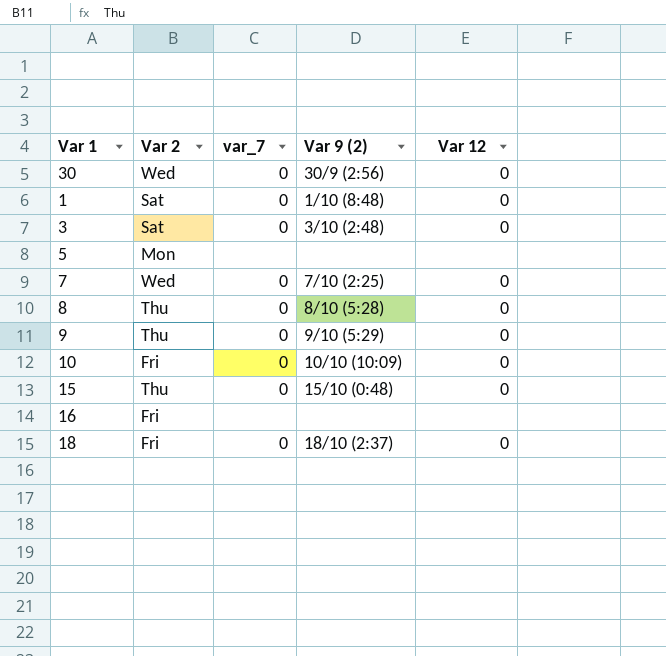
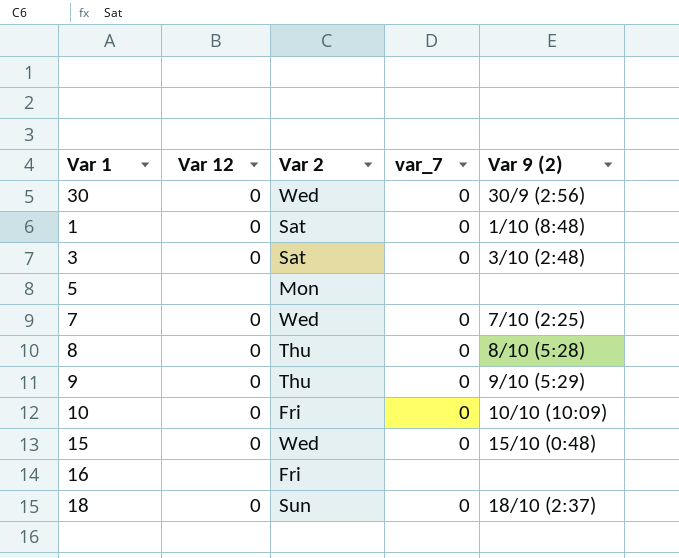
column Var 12 | position: 5 -> 2
15 | Var 2: Thu -> Wed
18 | Var 2: Fri -> Sun

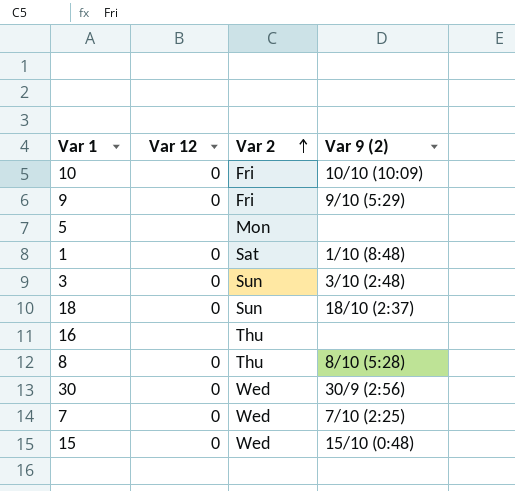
row order: none -> Var 2 ascending
column var_7 | position: 4 -> none
9 | Var 2: Thu -> Fri
3 | Var 2: Sat -> Sun
16 | Var 2: Fri -> Thu

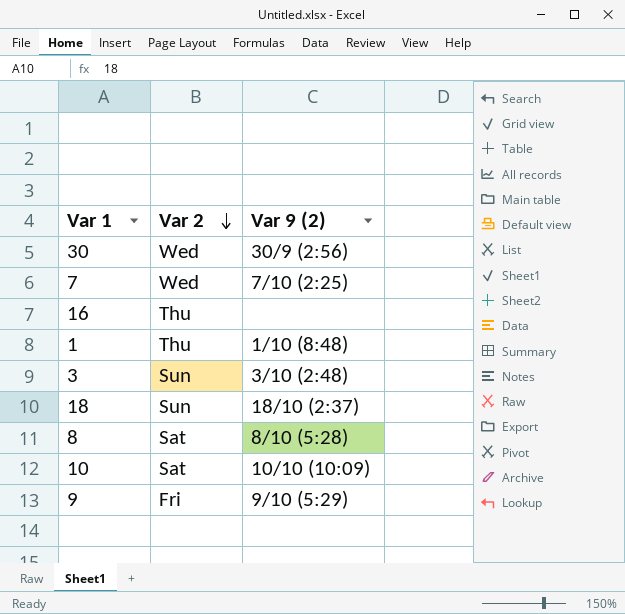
row order: Var 2 ascending -> Var 2 descending
column Var 12 | position: 2 -> none
row 5: none | Mon | none -> none
row 15: 0 | Wed | 15/10 (0:48) -> none
1 | Var 2: Sat -> Thu
8 | Var 2: Thu -> Sat
10 | Var 2: Fri -> Sat

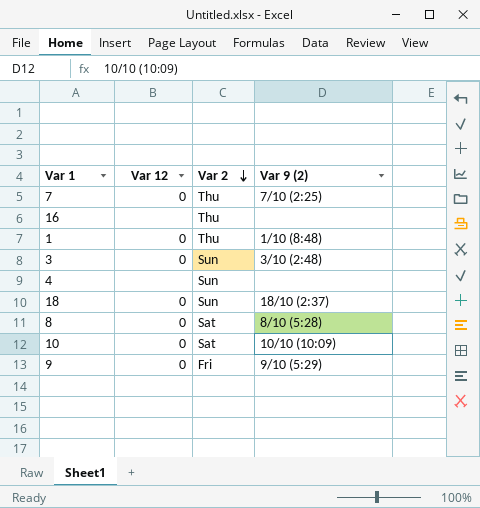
column Var 12 | position: none -> 2
row 30: Wed | 30/9 (2:56) -> none
7 | Var 2: Wed -> Thu
row 4: none -> none | Sun | none

